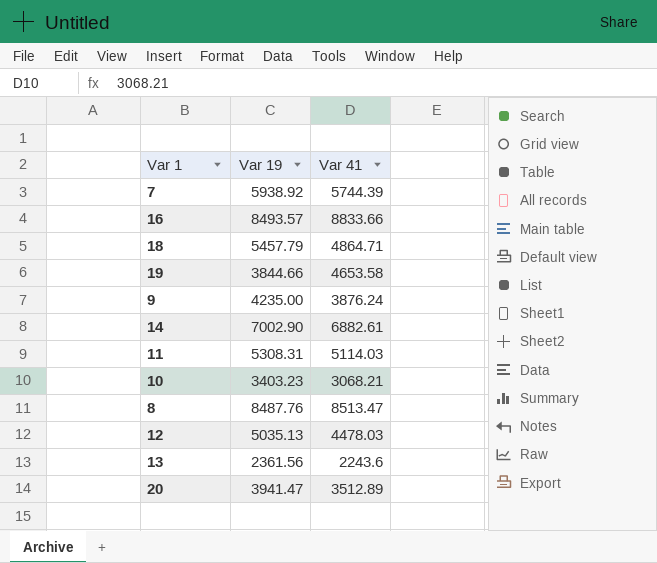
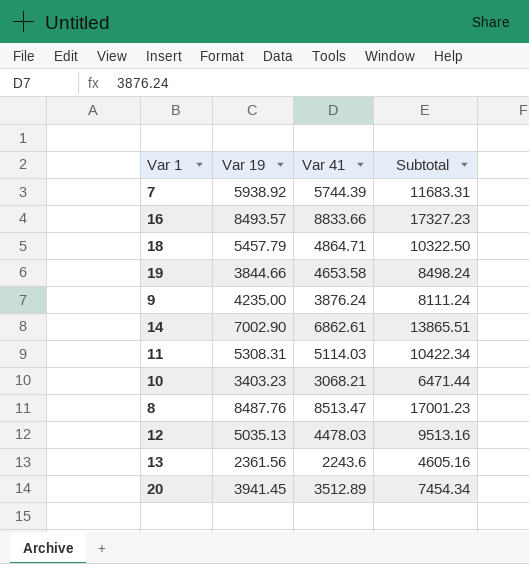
column Subtotal | formula: none -> [Var 19] + [Var 41]
14 | Var 41: 6882.61 -> 6862.61
20 | Var 19: 3941.47 -> 3941.45

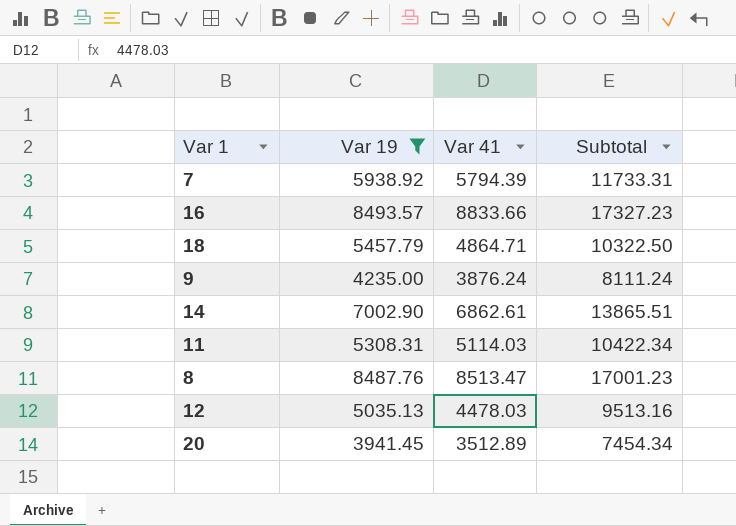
filter: none -> Var 19 >= 3941.45
7 | Var 41: 5744.39 -> 5794.39
7 | Subtotal: 11683.31 -> 11733.31

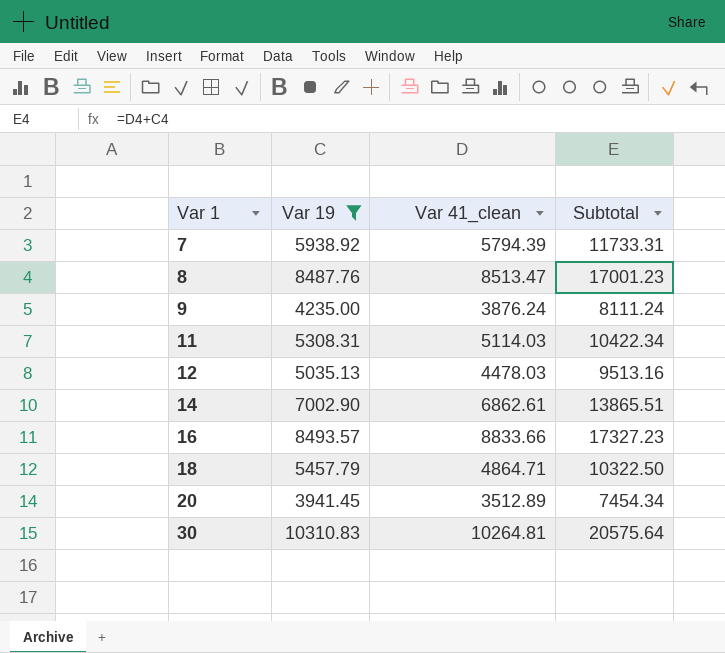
row order: none -> Var 1 ascending
column name: Var 41 -> Var 41_clean
row 30: none -> 10310.83 | 10264.81 | 20575.64

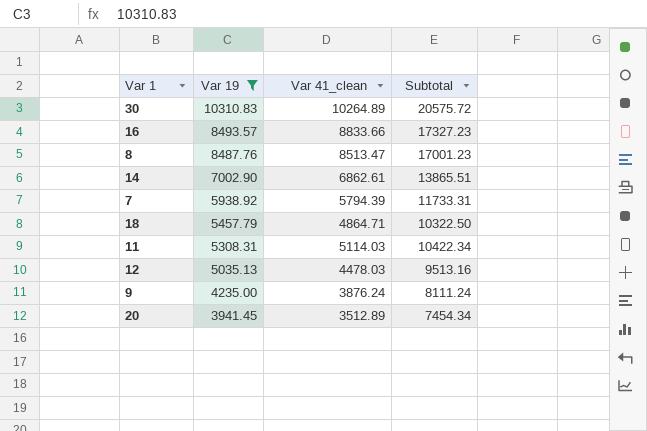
row order: Var 1 ascending -> Var 19 descending
30 | Var 41_clean: 10264.81 -> 10264.89
30 | Subtotal: 20575.64 -> 20575.72

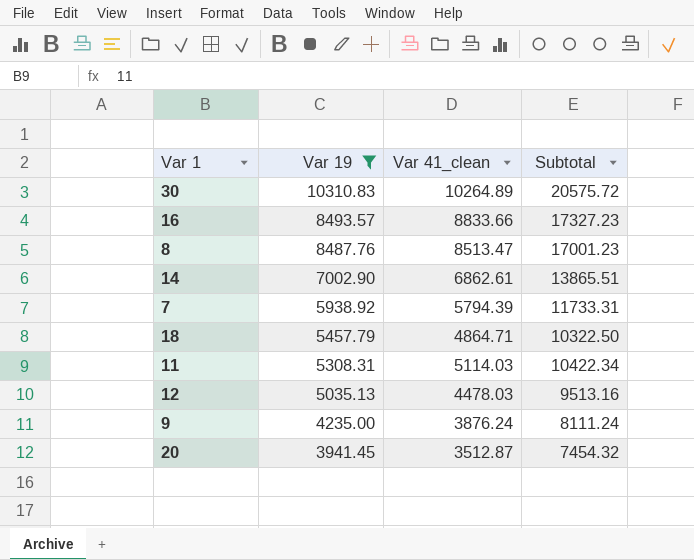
20 | Var 41_clean: 3512.89 -> 3512.87
20 | Subtotal: 7454.34 -> 7454.32

